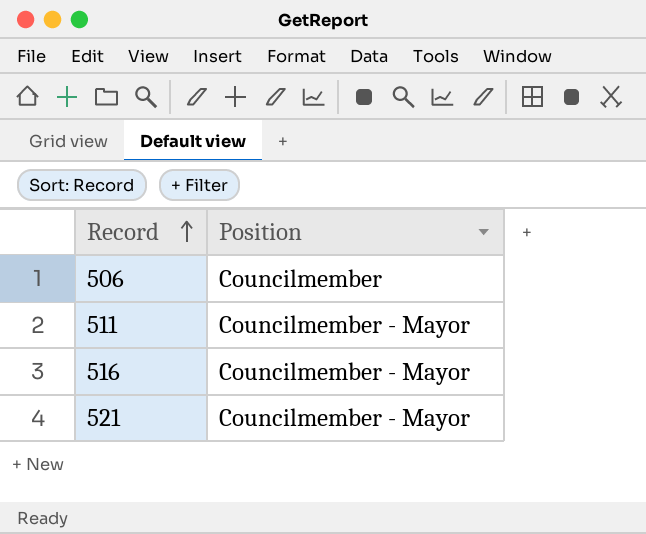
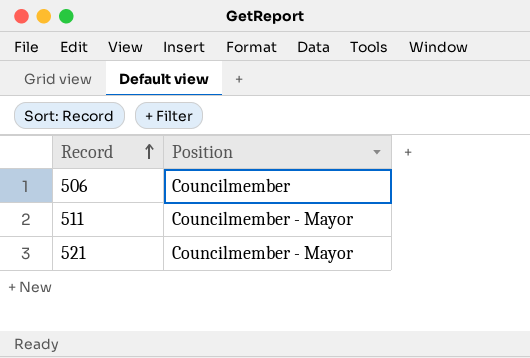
row 516: Councilmember - Mayor -> none

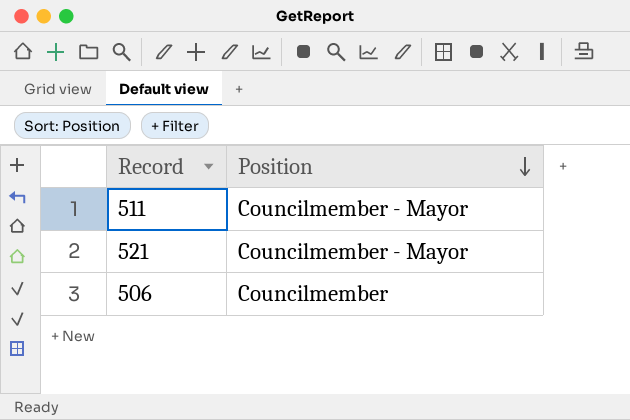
row order: Record ascending -> Position descending

